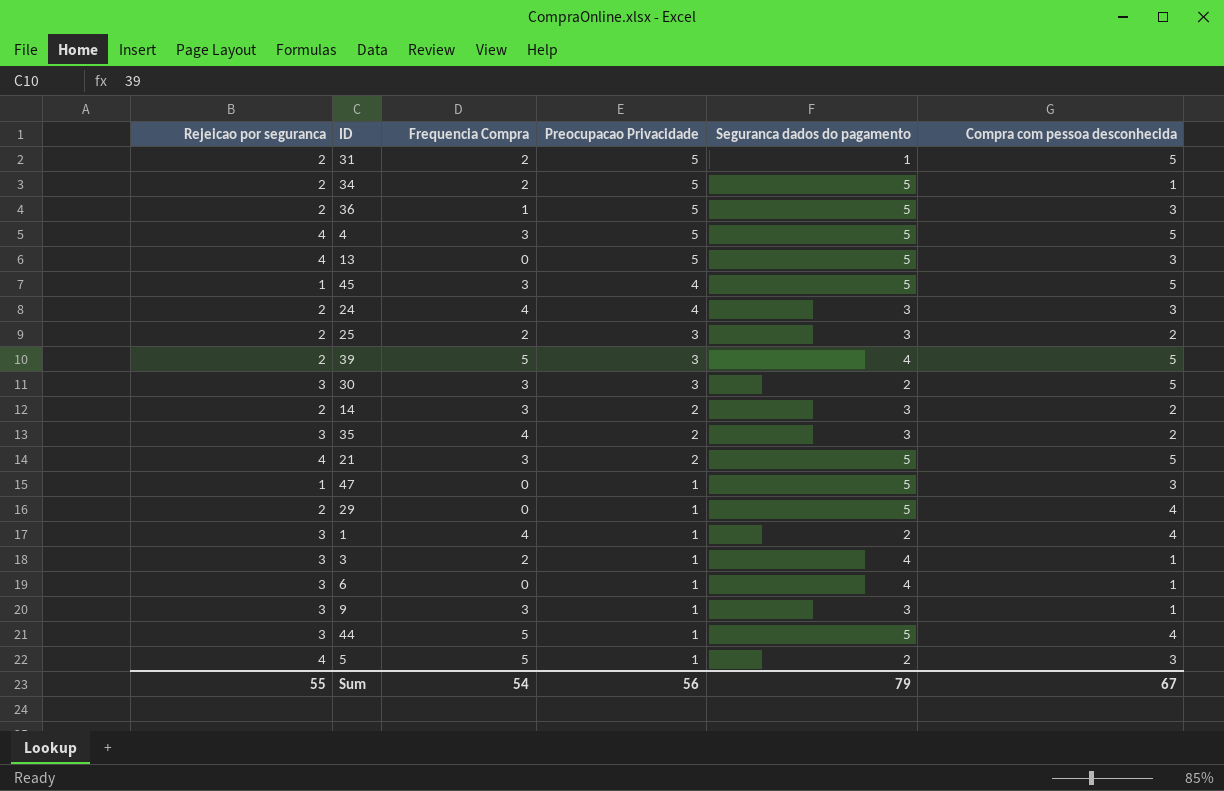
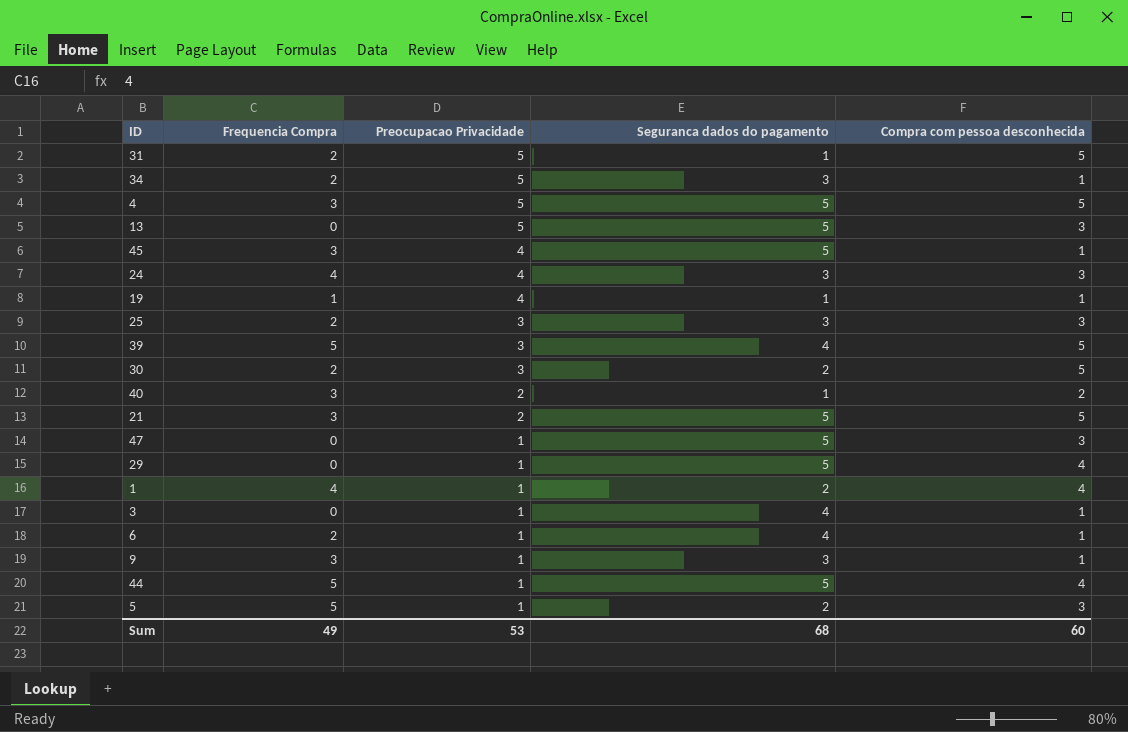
column Rejeicao por seguranca | position: 1 -> none
row 36: 2 | 1 | 5 | 5 | 3 -> none
row 14: 2 | 3 | 2 | 3 | 2 -> none
row 35: 3 | 4 | 2 | 3 | 2 -> none
34 | Seguranca dados do pagamento: 5 -> 3
45 | Compra com pessoa desconhecida: 5 -> 1
row 19: none -> 1 | 4 | 1 | 1
25 | Compra com pessoa desconhecida: 2 -> 3
30 | Frequencia Compra: 3 -> 2
row 40: none -> 3 | 2 | 1 | 2
3 | Frequencia Compra: 2 -> 0
6 | Frequencia Compra: 0 -> 2
Sum | Frequencia Compra: 54 -> 49
Sum | Preocupacao Privacidade: 56 -> 53
Sum | Seguranca dados do pagamento: 79 -> 68
Sum | Compra com pessoa desconhecida: 67 -> 60

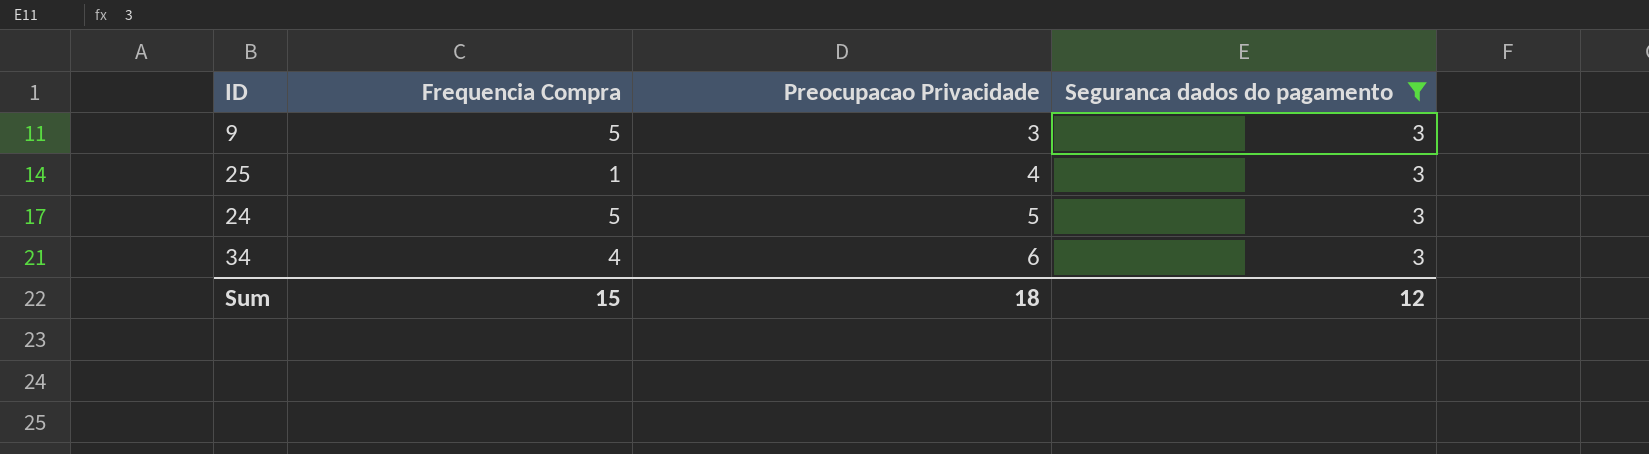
filter: none -> Seguranca dados do pagamento = 3
row order: Preocupacao Privacidade descending -> Preocupacao Privacidade ascending
column Compra com pessoa desconhecida | position: 5 -> none
9 | Frequencia Compra: 3 -> 5
9 | Preocupacao Privacidade: 1 -> 3
25 | Frequencia Compra: 2 -> 1
25 | Preocupacao Privacidade: 3 -> 4
24 | Frequencia Compra: 4 -> 5
24 | Preocupacao Privacidade: 4 -> 5
34 | Frequencia Compra: 2 -> 4
34 | Preocupacao Privacidade: 5 -> 6
Sum | Frequencia Compra: 49 -> 15
Sum | Preocupacao Privacidade: 53 -> 18
Sum | Seguranca dados do pagamento: 68 -> 12

